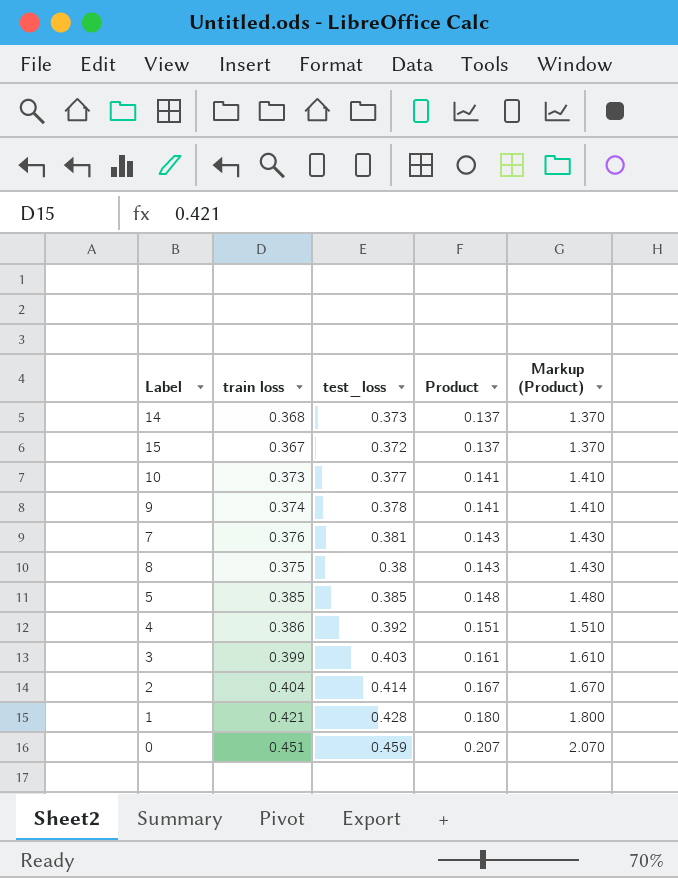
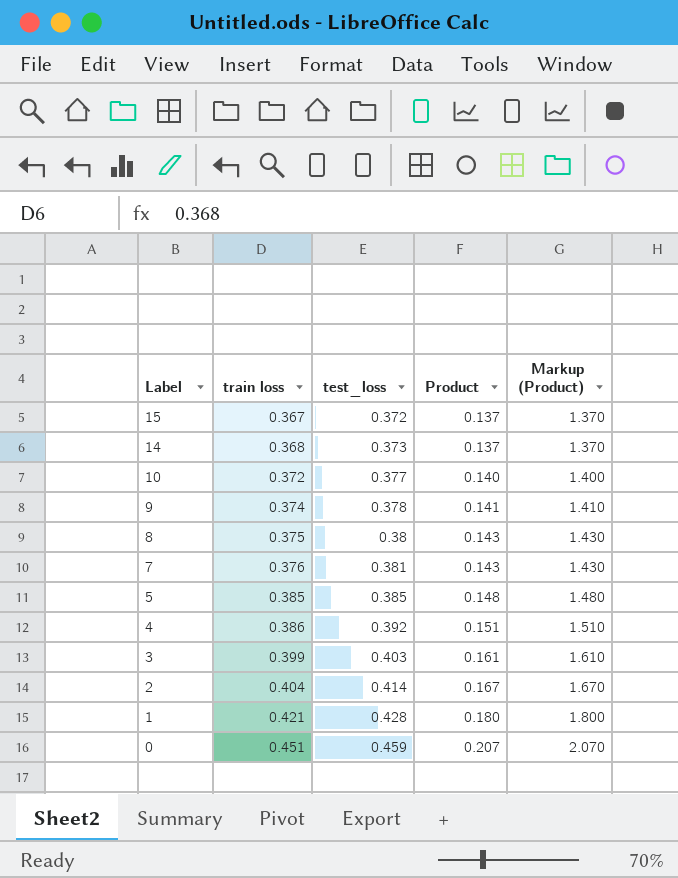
row order: Product ascending -> Label descending
10 | train loss: 0.373 -> 0.372
10 | Product: 0.141 -> 0.140
10 | Markup (Product): 1.410 -> 1.400

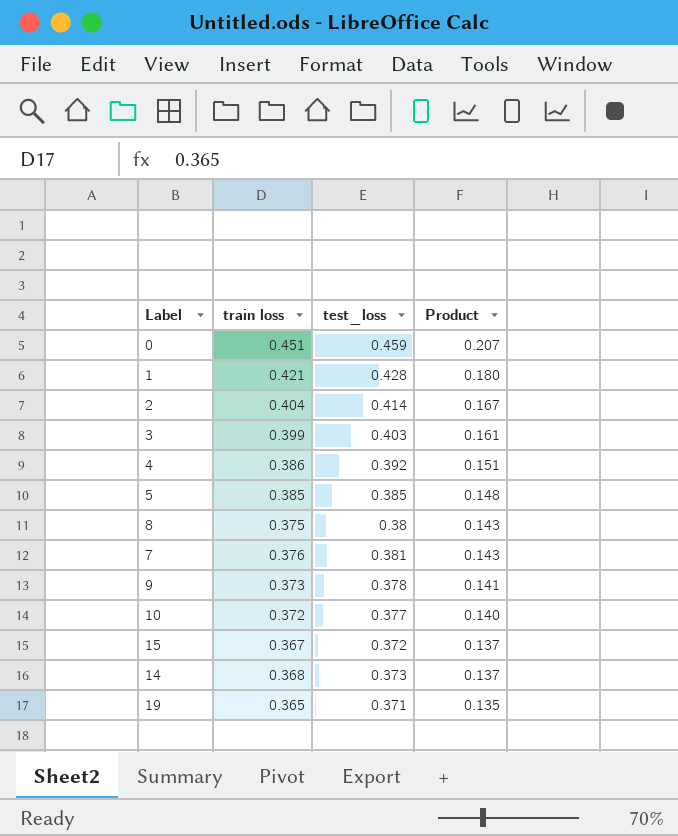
row order: Label descending -> Product descending
column Markup (Product) | formula: [Product] * 10 -> none
9 | train loss: 0.374 -> 0.373
row 19: none -> 0.365 | 0.371 | 0.135

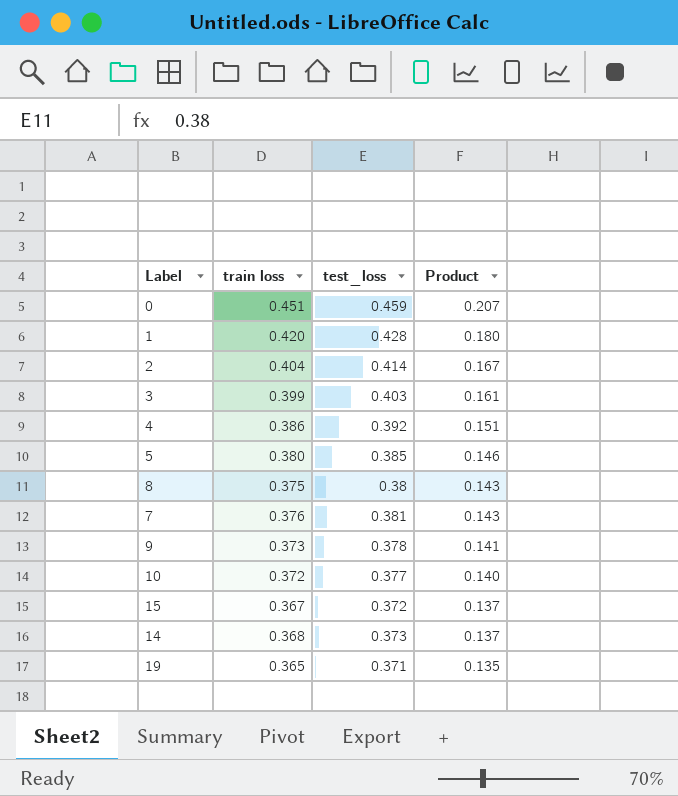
1 | train loss: 0.421 -> 0.420
5 | train loss: 0.385 -> 0.380
5 | Product: 0.148 -> 0.146

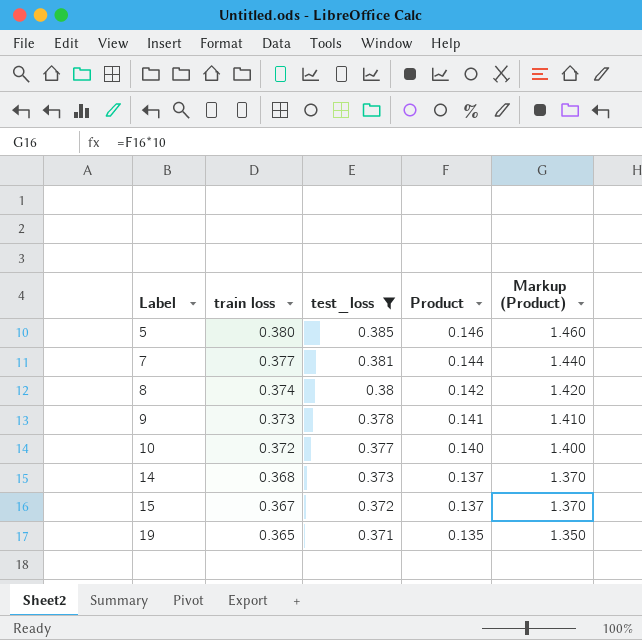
filter: none -> test_loss <= 0.385
row order: Product descending -> Label ascending
column Markup (Product) | formula: none -> [Product] * 10
7 | train loss: 0.376 -> 0.377
7 | Product: 0.143 -> 0.144
8 | train loss: 0.375 -> 0.374
8 | Product: 0.143 -> 0.142

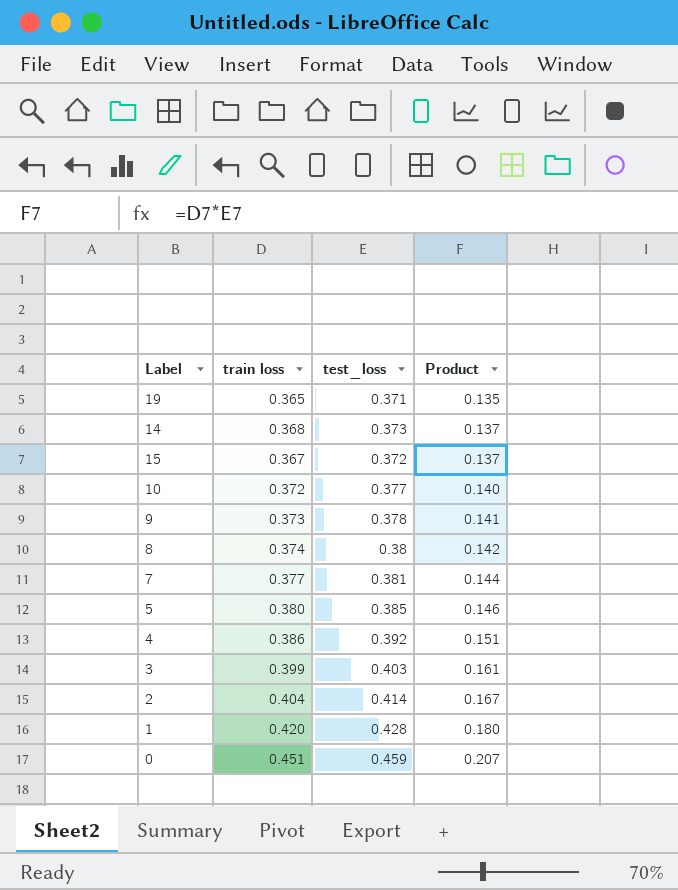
filter: test_loss <= 0.385 -> none
row order: Label ascending -> Product ascending
column Markup (Product) | formula: [Product] * 10 -> none

